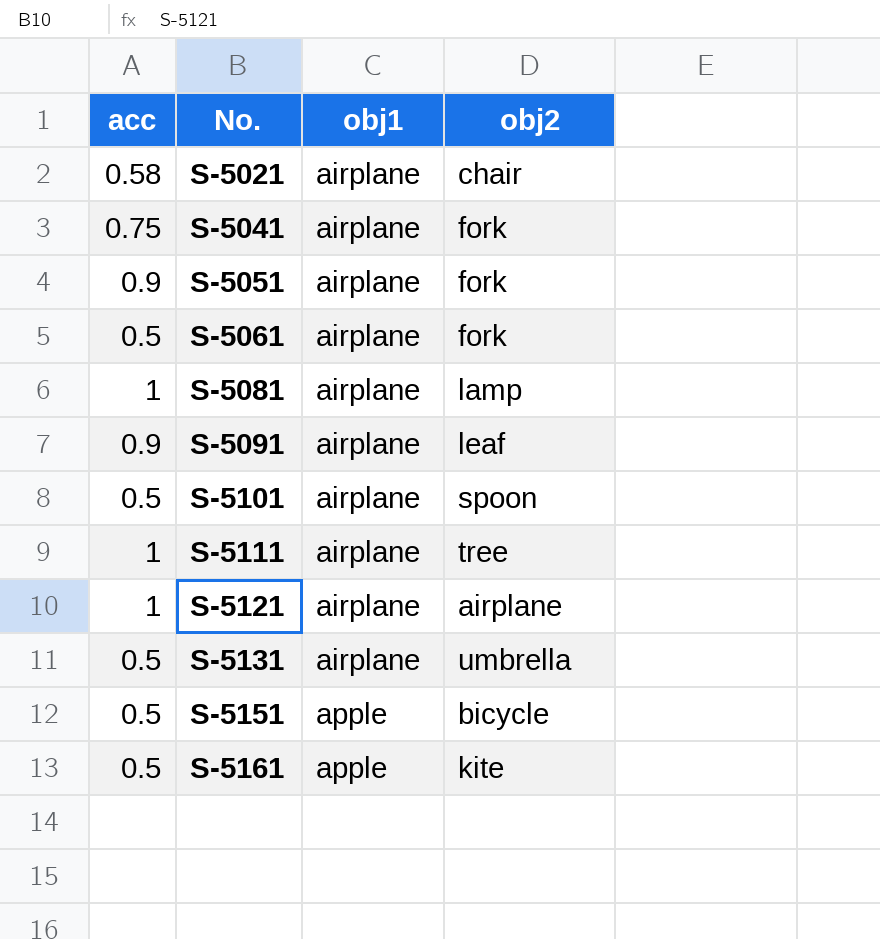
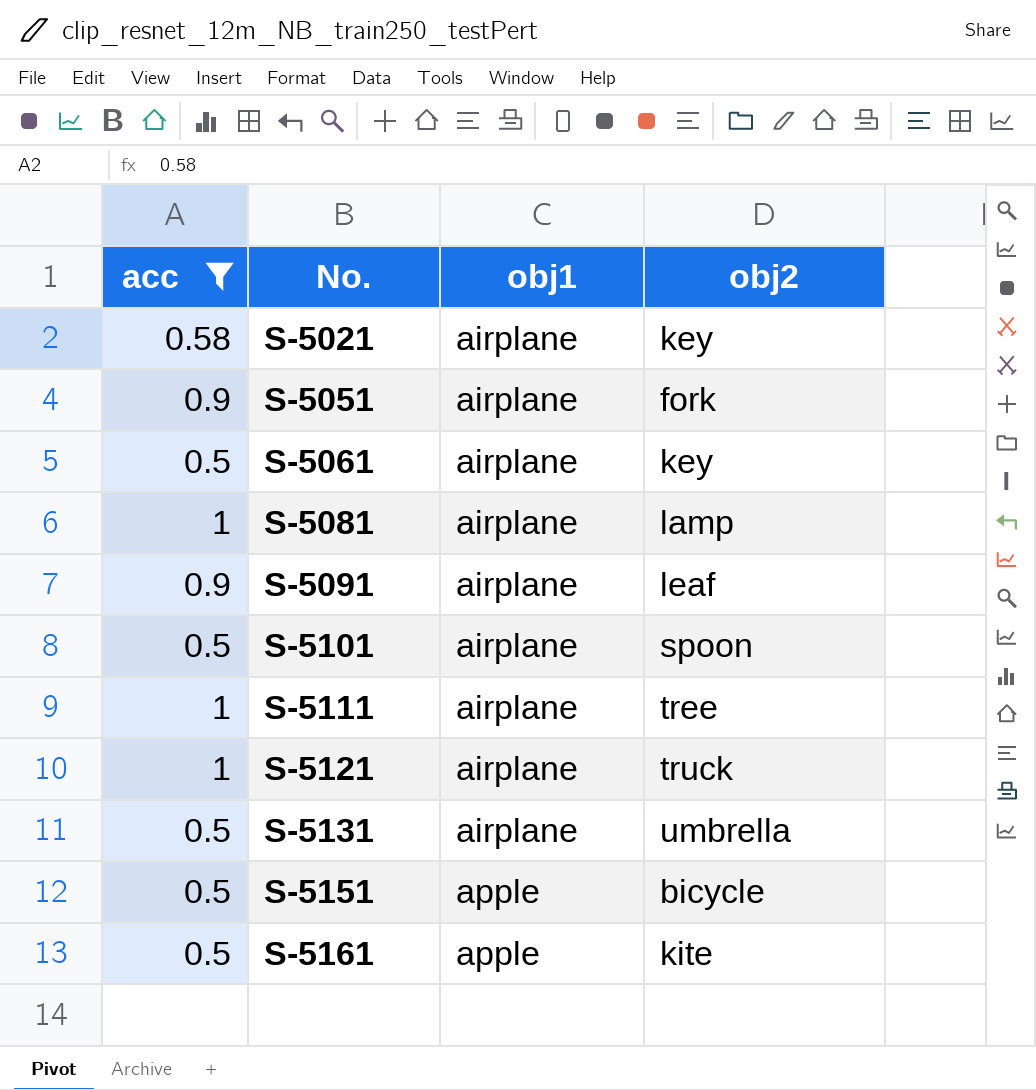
filter: none -> acc != 0.75
S-5021 | obj2: chair -> key
S-5061 | obj2: fork -> key
S-5121 | obj2: airplane -> truck

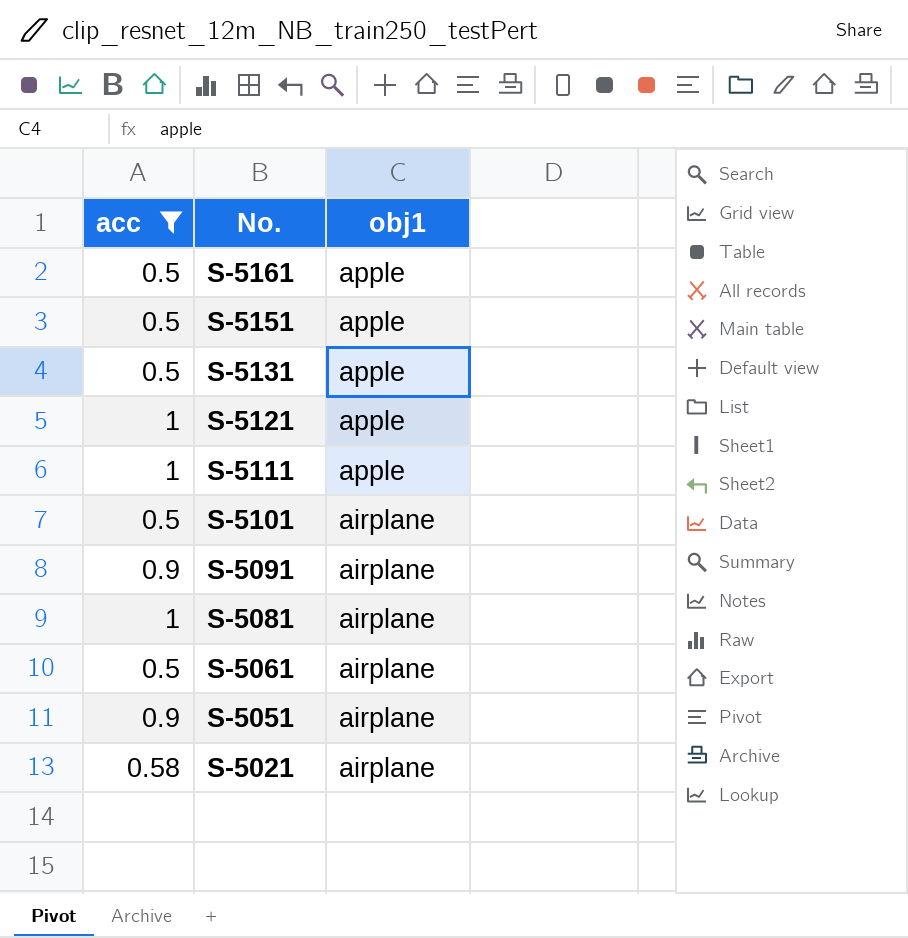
row order: No. ascending -> No. descending
column obj2 | position: 4 -> none
S-5131 | obj1: airplane -> apple
S-5121 | obj1: airplane -> apple
S-5111 | obj1: airplane -> apple

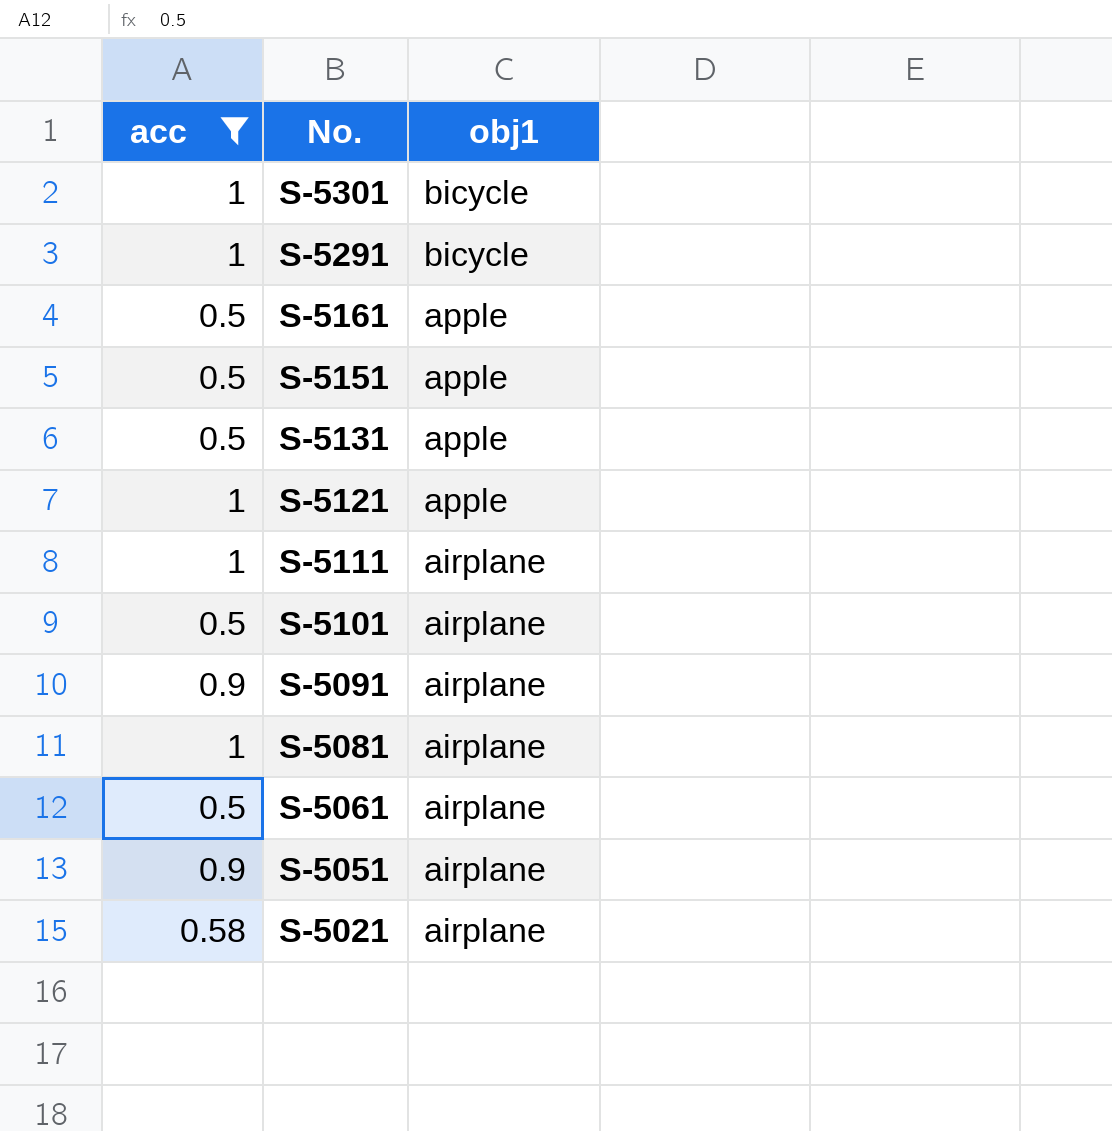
row S-5301: none -> 1 | bicycle
row S-5291: none -> 1 | bicycle
S-5111 | obj1: apple -> airplane

